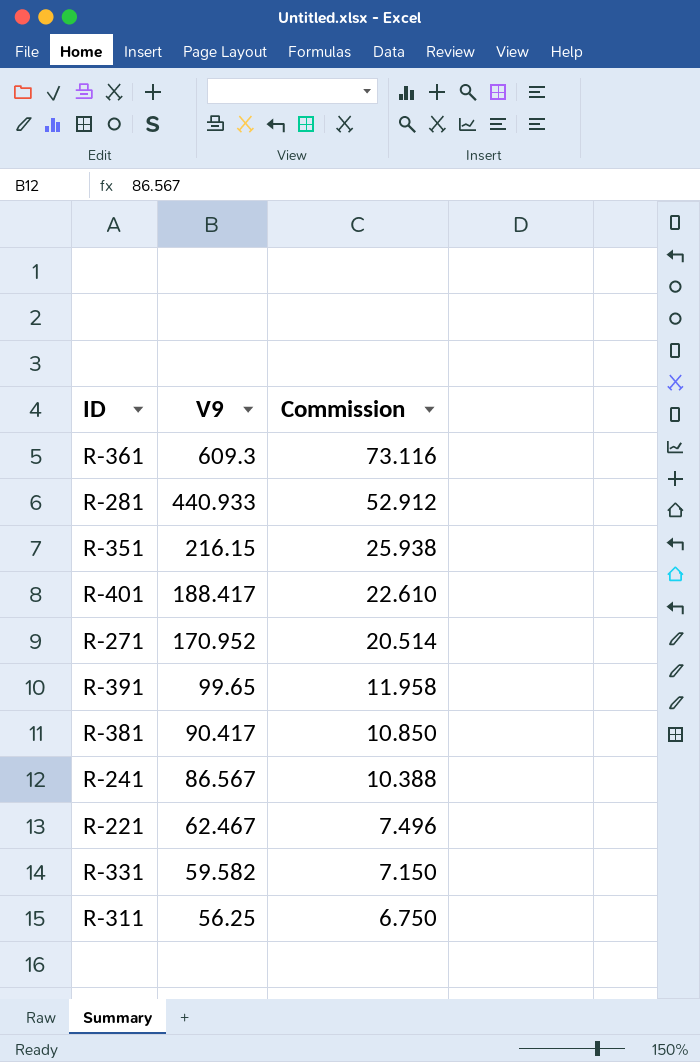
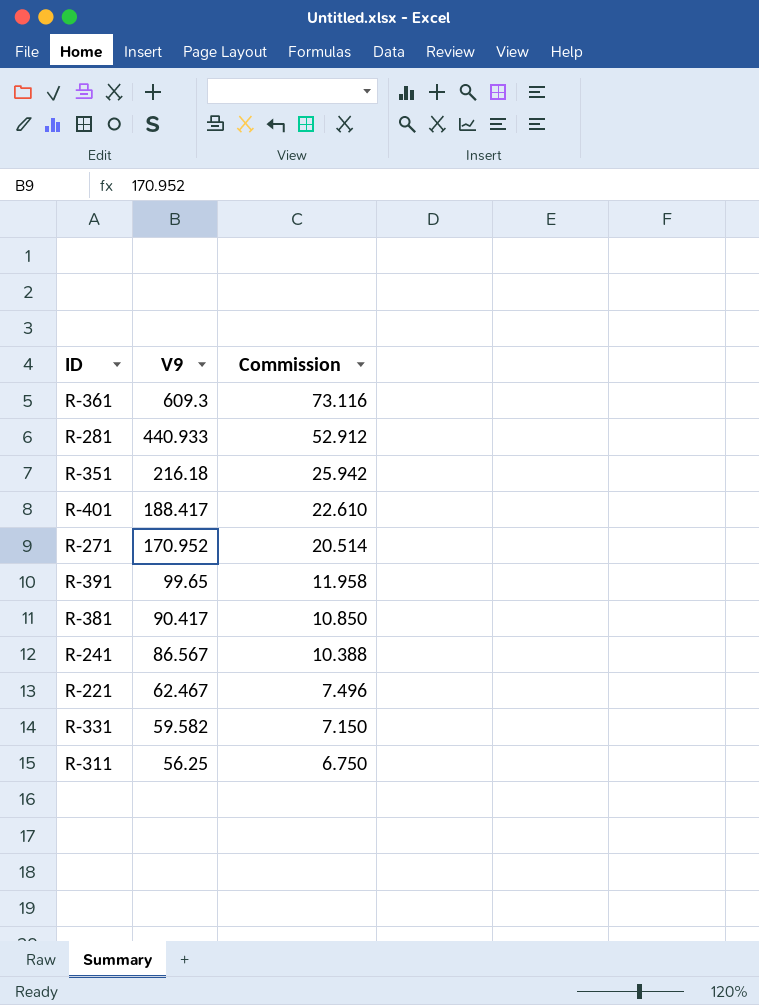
R-351 | V9: 216.15 -> 216.18
R-351 | Commission: 25.938 -> 25.942

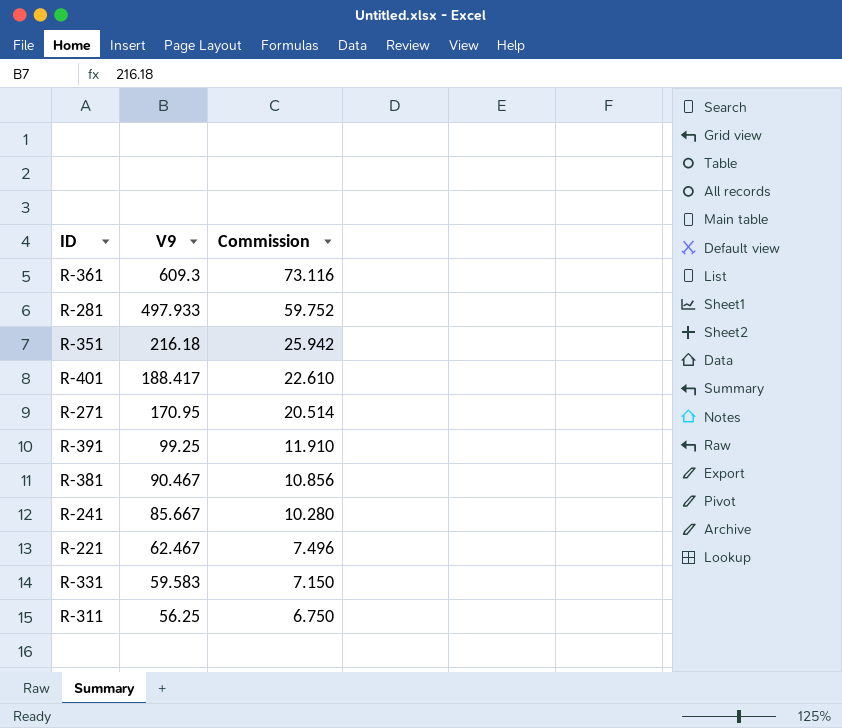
R-281 | V9: 440.933 -> 497.933
R-281 | Commission: 52.912 -> 59.752
R-271 | V9: 170.952 -> 170.95
R-391 | V9: 99.65 -> 99.25
R-391 | Commission: 11.958 -> 11.910
R-381 | V9: 90.417 -> 90.467
R-381 | Commission: 10.850 -> 10.856
R-241 | V9: 86.567 -> 85.667
R-241 | Commission: 10.388 -> 10.280
R-331 | V9: 59.582 -> 59.583

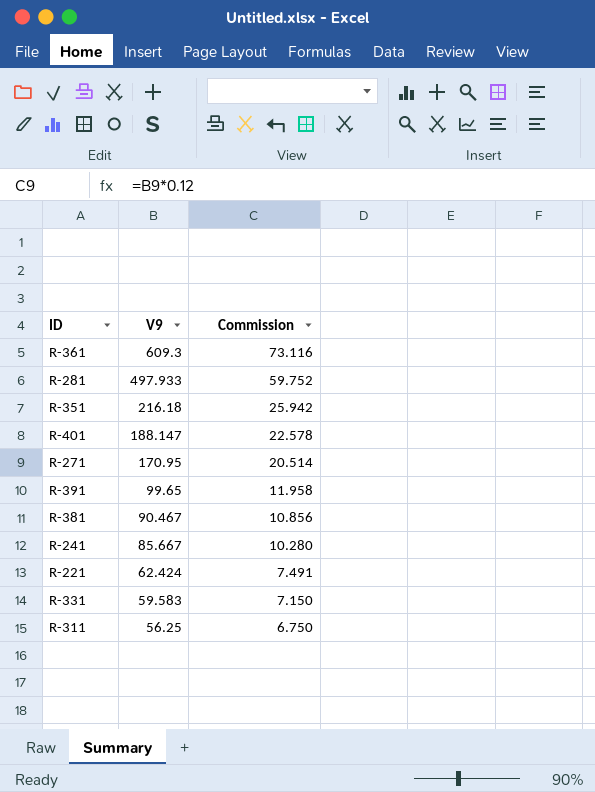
R-401 | V9: 188.417 -> 188.147
R-401 | Commission: 22.610 -> 22.578
R-391 | V9: 99.25 -> 99.65
R-391 | Commission: 11.910 -> 11.958
R-221 | V9: 62.467 -> 62.424
R-221 | Commission: 7.496 -> 7.491

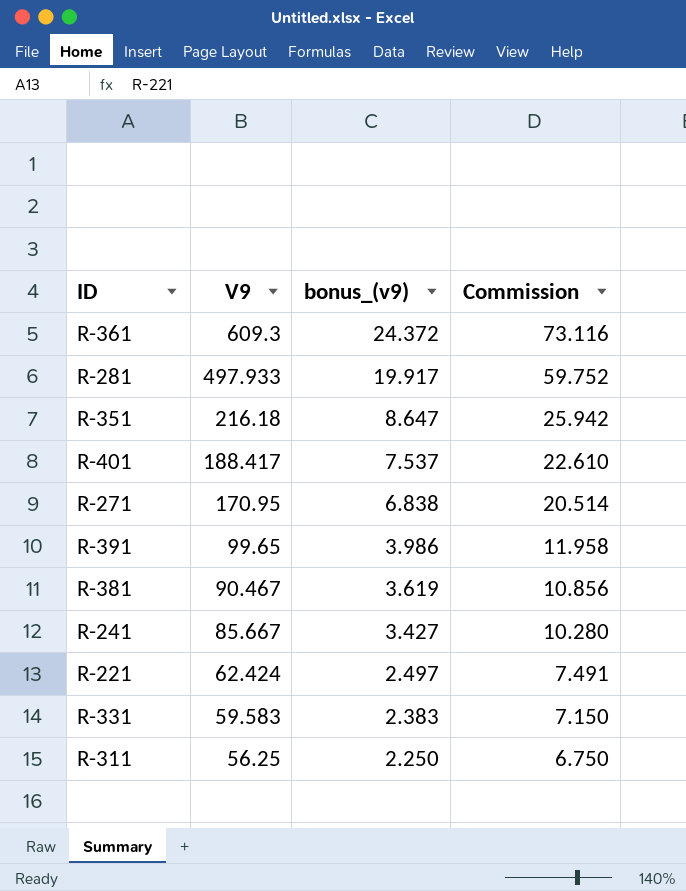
column bonus_(v9) | formula: none -> [V9] * 0.04
R-401 | V9: 188.147 -> 188.417
R-401 | Commission: 22.578 -> 22.610

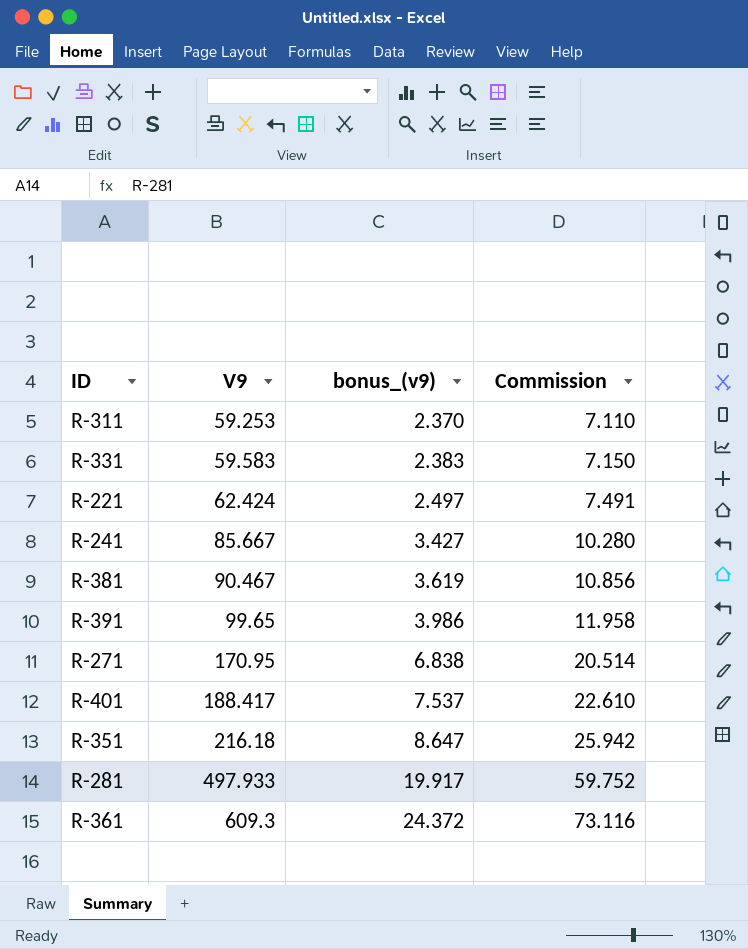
row order: V9 descending -> V9 ascending
R-311 | V9: 56.25 -> 59.253
R-311 | bonus_(v9): 2.250 -> 2.370
R-311 | Commission: 6.750 -> 7.110

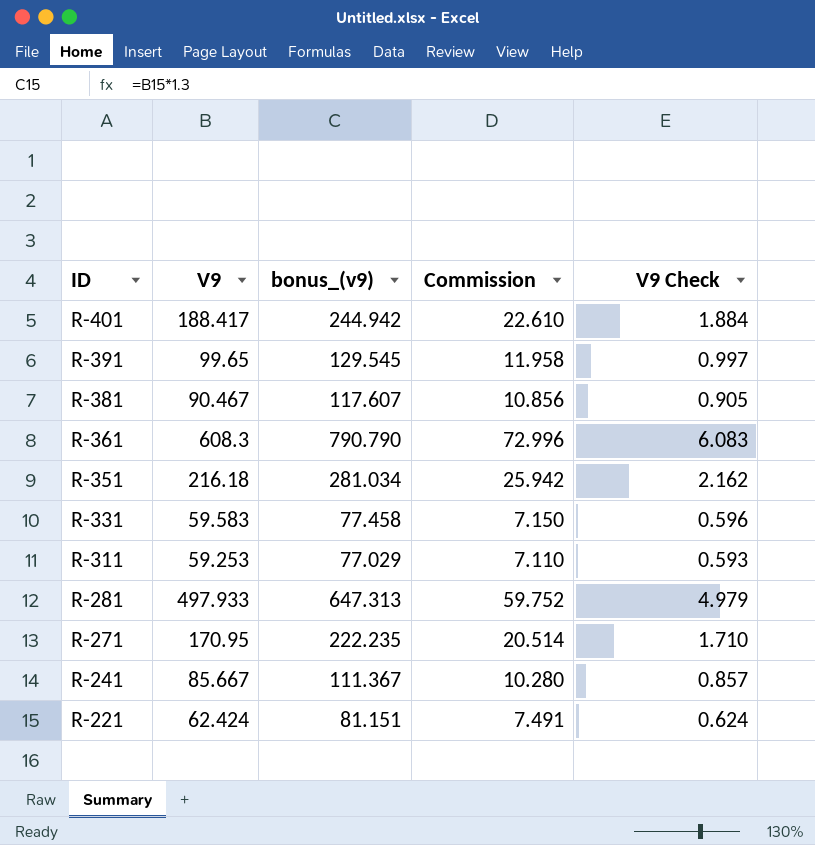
row order: V9 ascending -> ID descending
column bonus_(v9) | formula: [V9] * 0.04 -> [V9] * 1.3
column V9 Check | formula: none -> [V9] * 0.01
R-361 | V9: 609.3 -> 608.3
R-361 | Commission: 73.116 -> 72.996

